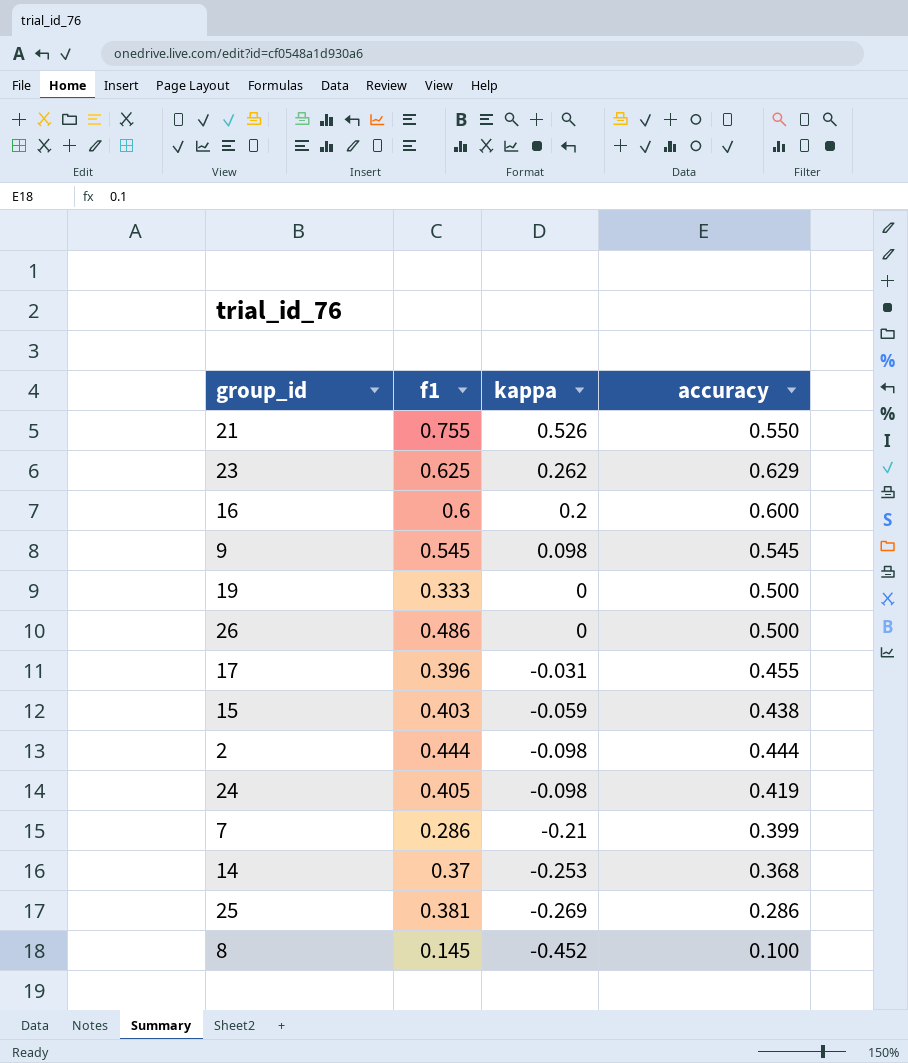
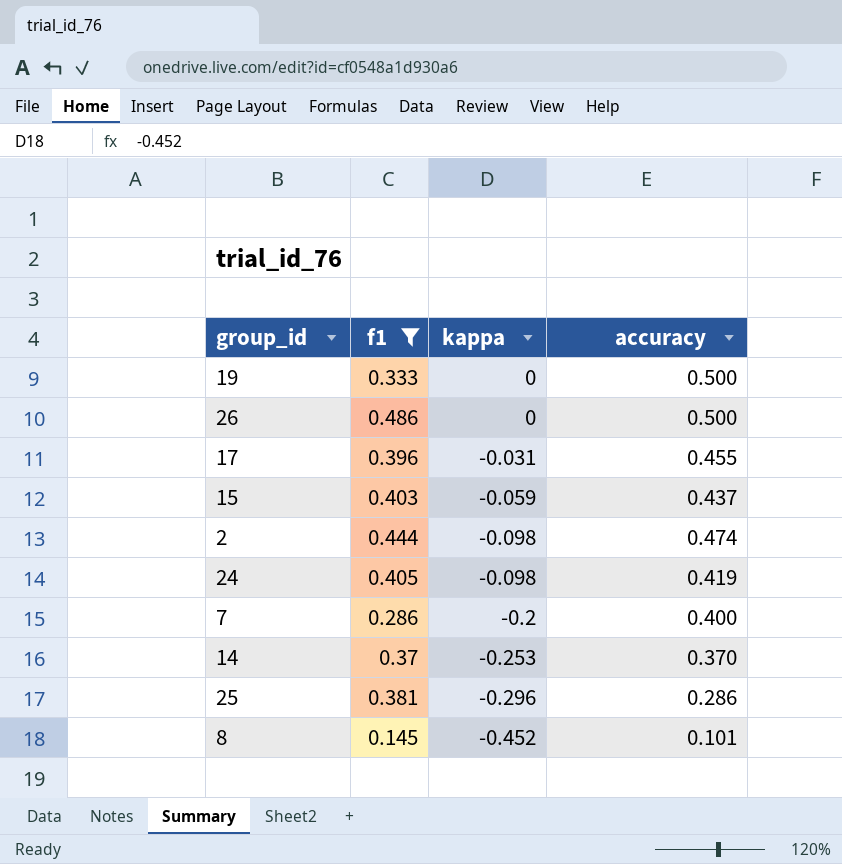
filter: none -> f1 <= 0.486
15 | accuracy: 0.438 -> 0.437
2 | accuracy: 0.444 -> 0.474
7 | kappa: -0.21 -> -0.2
7 | accuracy: 0.399 -> 0.400
14 | accuracy: 0.368 -> 0.370
25 | kappa: -0.269 -> -0.296
8 | accuracy: 0.100 -> 0.101

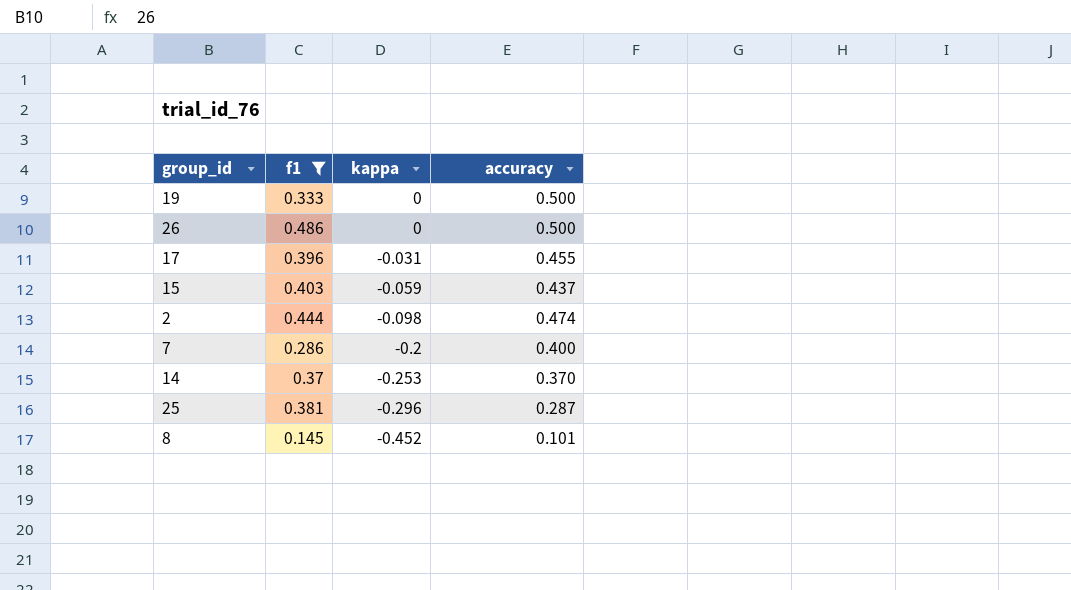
row 24: 0.405 | -0.098 | 0.419 -> none
25 | accuracy: 0.286 -> 0.287

